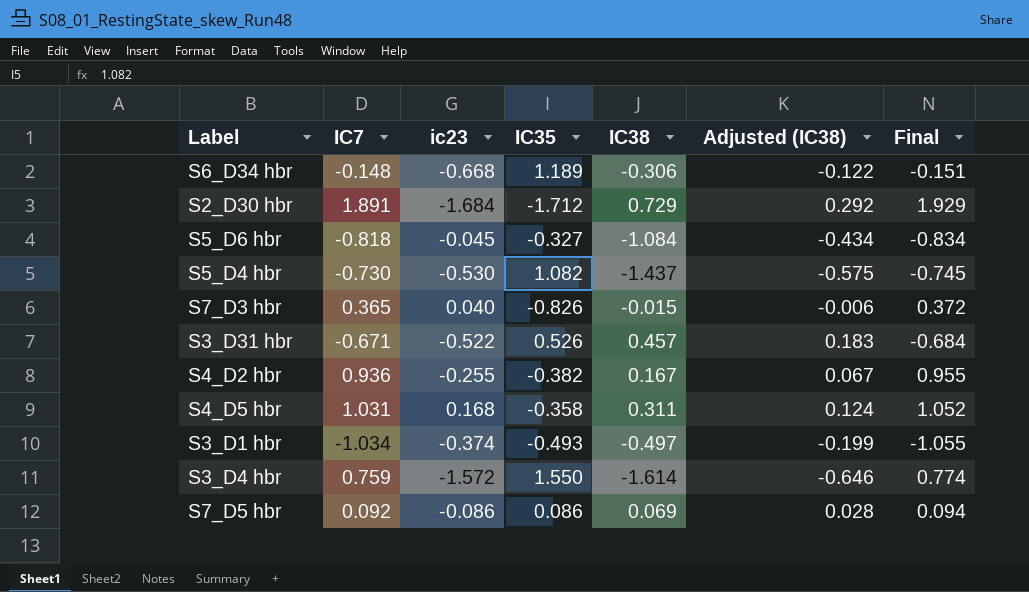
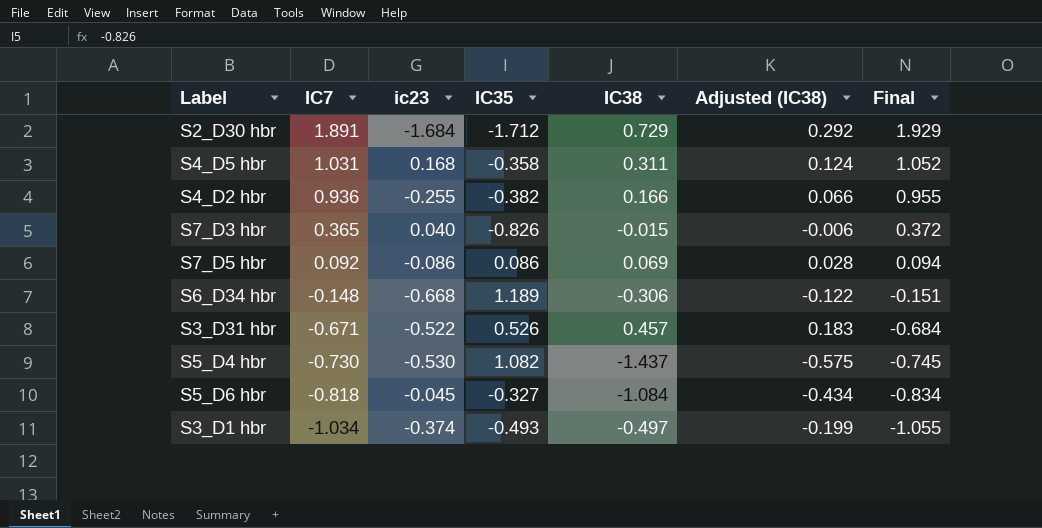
row order: none -> IC7 descending
row S3_D4 hbr: 0.759 | -1.572 | 1.550 | -1.614 | -0.646 | 0.774 -> none
S4_D2 hbr | IC38: 0.167 -> 0.166
S4_D2 hbr | Adjusted (IC38): 0.067 -> 0.066

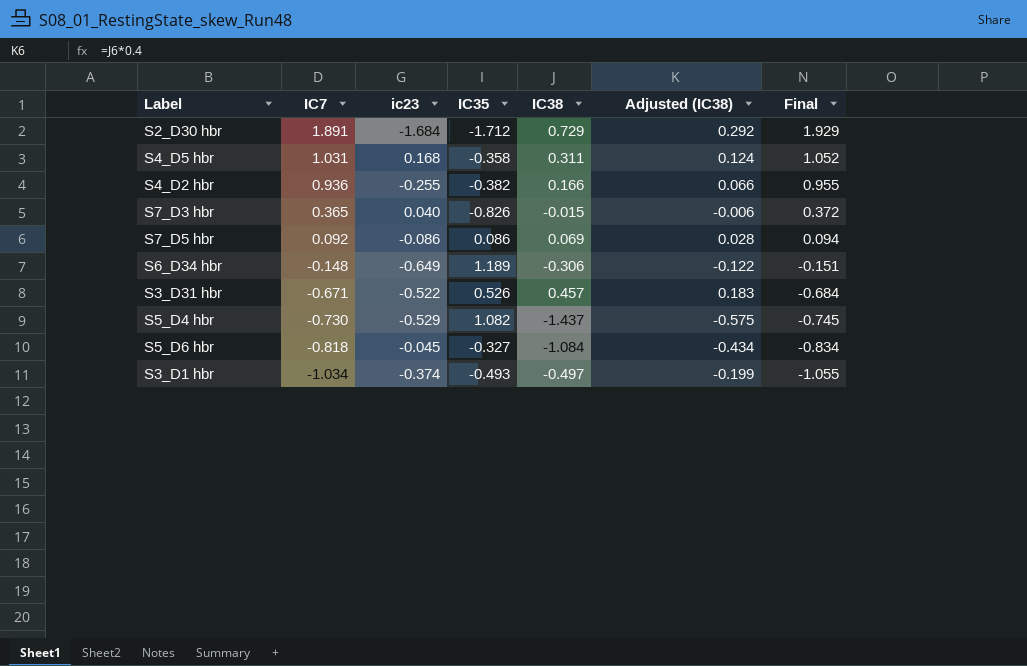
S6_D34 hbr | ic23: -0.668 -> -0.649
S5_D4 hbr | ic23: -0.530 -> -0.529

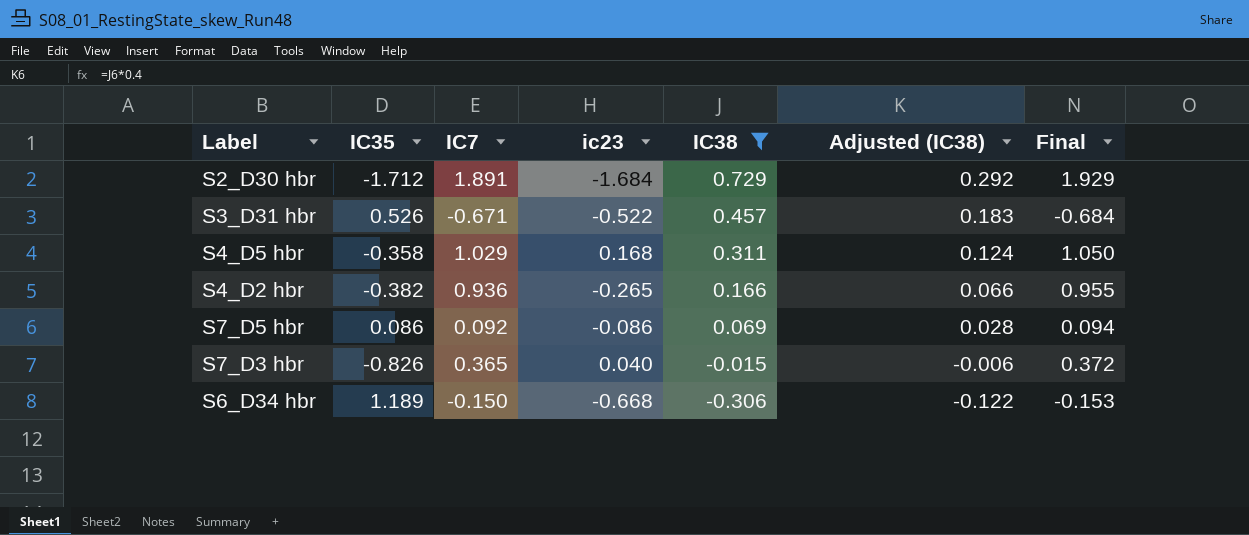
filter: none -> IC38 >= -0.306
row order: IC7 descending -> IC38 descending
column IC35 | position: 4 -> 2
S4_D5 hbr | IC7: 1.031 -> 1.029
S4_D5 hbr | Final: 1.052 -> 1.050
S4_D2 hbr | ic23: -0.255 -> -0.265
S6_D34 hbr | IC7: -0.148 -> -0.150
S6_D34 hbr | ic23: -0.649 -> -0.668
S6_D34 hbr | Final: -0.151 -> -0.153

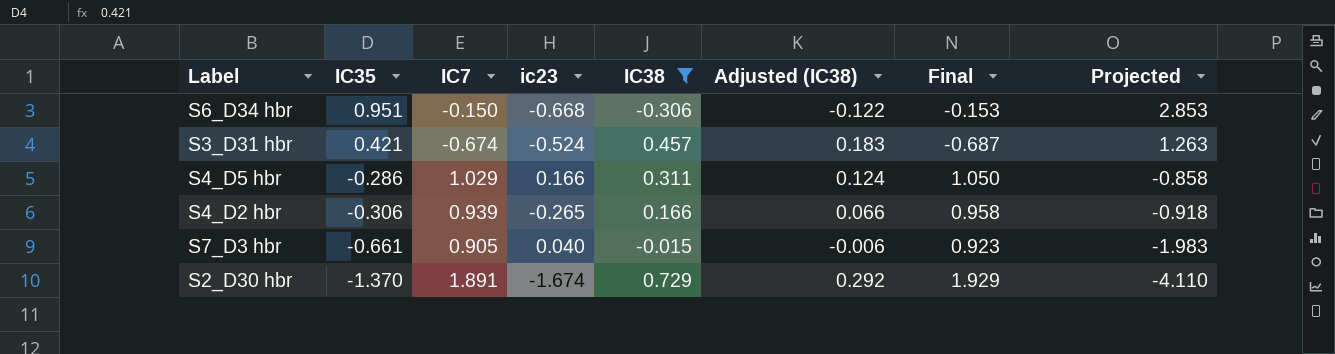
row order: IC38 descending -> IC35 descending
column Projected | formula: none -> [IC35] * 3
row S7_D5 hbr: 0.086 | 0.092 | -0.086 | 0.069 | 0.028 | 0.094 -> none
S6_D34 hbr | IC35: 1.189 -> 0.951
S3_D31 hbr | IC35: 0.526 -> 0.421
S3_D31 hbr | IC7: -0.671 -> -0.674
S3_D31 hbr | ic23: -0.522 -> -0.524
S3_D31 hbr | Final: -0.684 -> -0.687
S4_D5 hbr | IC35: -0.358 -> -0.286
S4_D5 hbr | ic23: 0.168 -> 0.166
S4_D2 hbr | IC35: -0.382 -> -0.306
S4_D2 hbr | IC7: 0.936 -> 0.939
S4_D2 hbr | Final: 0.955 -> 0.958
S7_D3 hbr | IC35: -0.826 -> -0.661
S7_D3 hbr | IC7: 0.365 -> 0.905
S7_D3 hbr | Final: 0.372 -> 0.923
S2_D30 hbr | IC35: -1.712 -> -1.370
S2_D30 hbr | ic23: -1.684 -> -1.674

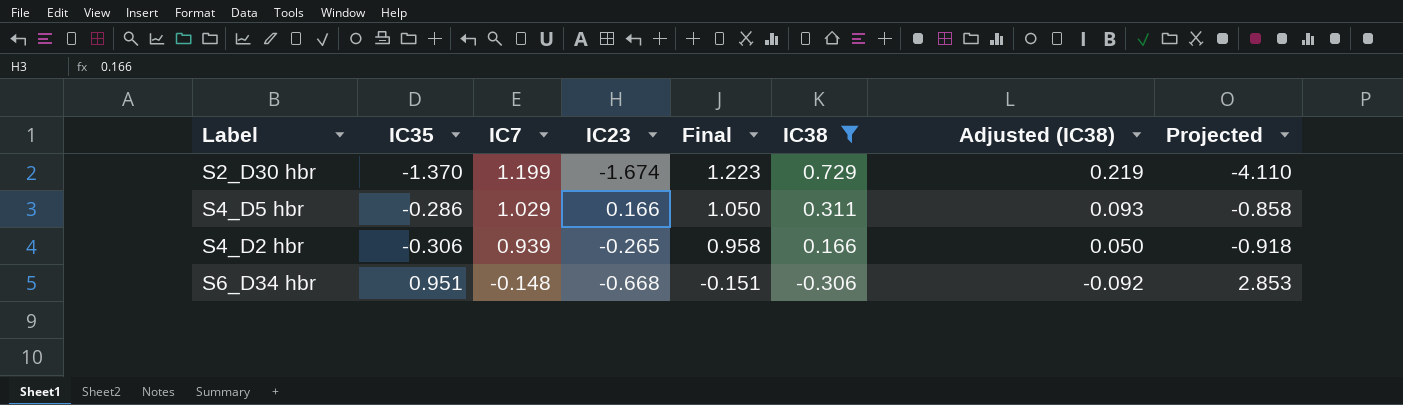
row order: IC35 descending -> IC7 descending
column name: ic23 -> IC23
column Final | position: 7 -> 5
column Adjusted (IC38) | formula: [IC38] * 0.4 -> [IC38] * 0.3
row S3_D31 hbr: 0.421 | -0.674 | -0.524 | 0.457 | 0.183 | -0.687 | 1.263 -> none
row S7_D3 hbr: -0.661 | 0.905 | 0.040 | -0.015 | -0.006 | 0.923 | -1.983 -> none
S2_D30 hbr | IC7: 1.891 -> 1.199
S2_D30 hbr | Final: 1.929 -> 1.223
S6_D34 hbr | IC7: -0.150 -> -0.148
S6_D34 hbr | Final: -0.153 -> -0.151

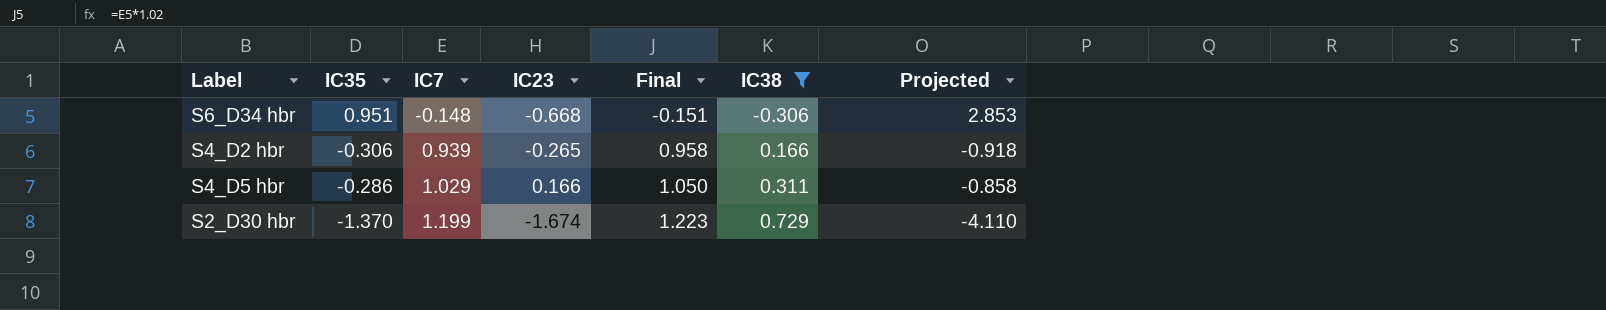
row order: IC7 descending -> IC7 ascending
column Adjusted (IC38) | formula: [IC38] * 0.3 -> none

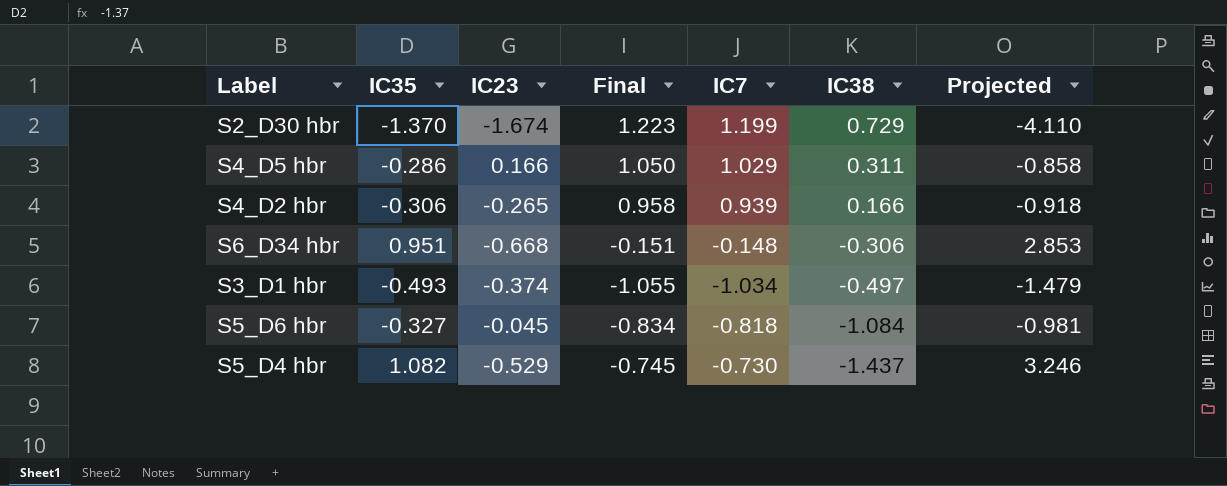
filter: IC38 >= -0.306 -> none
row order: IC7 ascending -> IC38 descending
column IC7 | position: 3 -> 5

